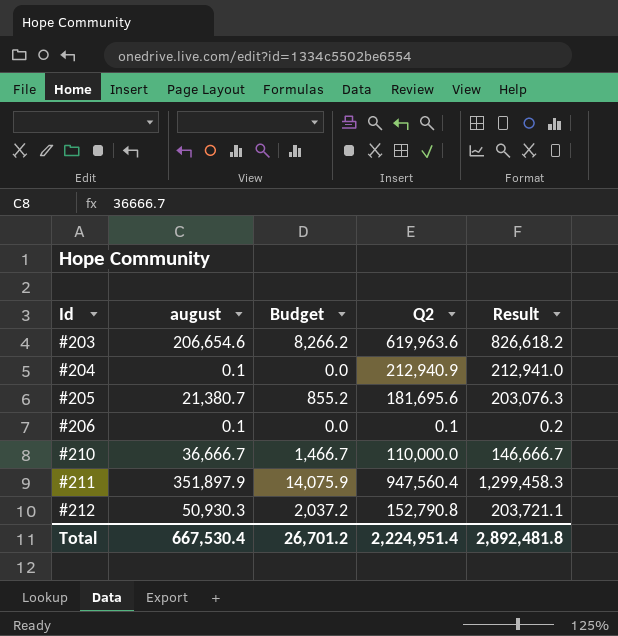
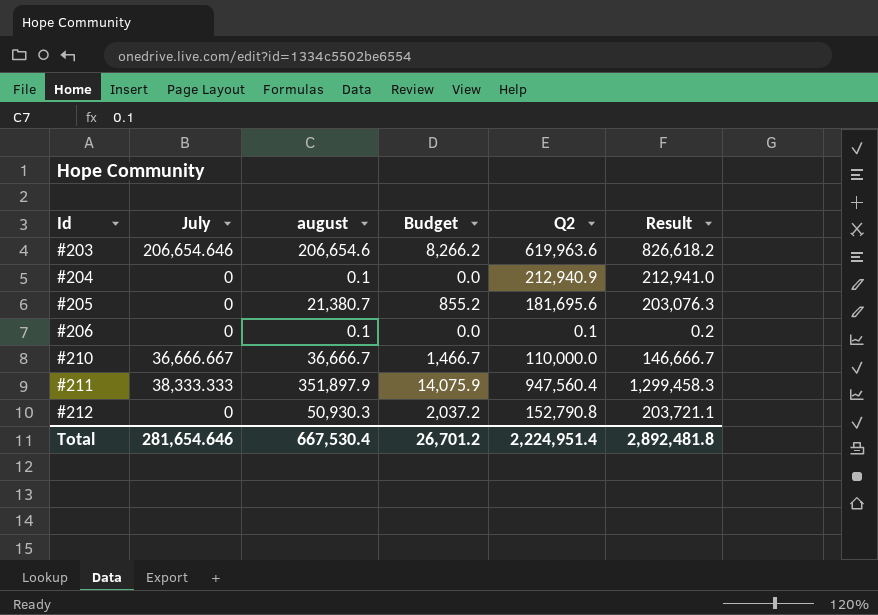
column July | position: none -> 2

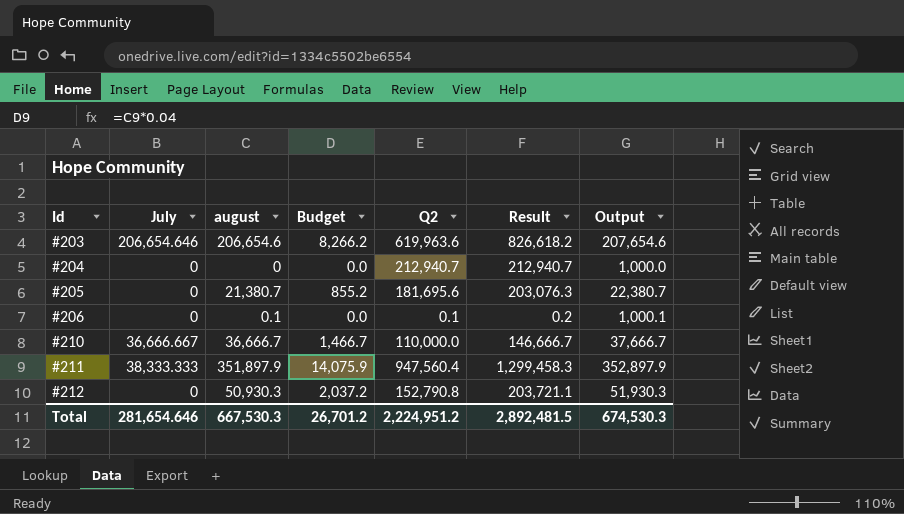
column Output | formula: none -> [august] + 1000
#204 | august: 0.1 -> 0
#204 | Q2: 212,940.9 -> 212,940.7
#204 | Result: 212,941.0 -> 212,940.7
Total | august: 667,530.4 -> 667,530.3
Total | Q2: 2,224,951.4 -> 2,224,951.2
Total | Result: 2,892,481.8 -> 2,892,481.5

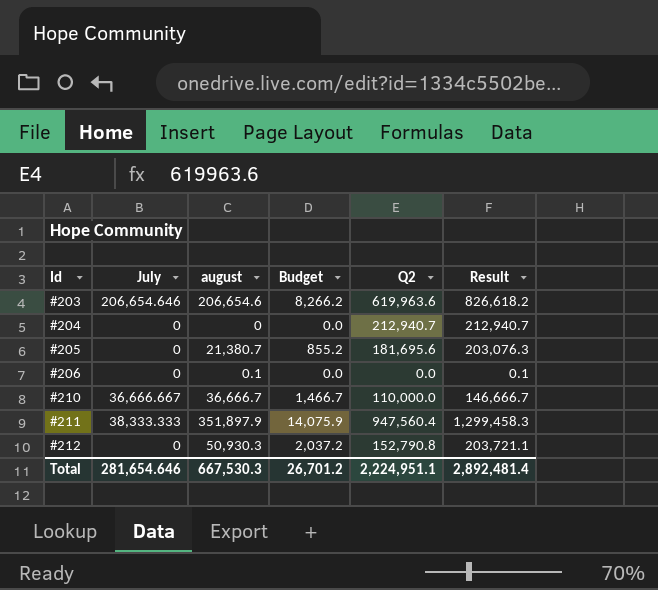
column Output | formula: [august] + 1000 -> none
#206 | Q2: 0.1 -> 0.0
#206 | Result: 0.2 -> 0.1
Total | Q2: 2,224,951.2 -> 2,224,951.1
Total | Result: 2,892,481.5 -> 2,892,481.4

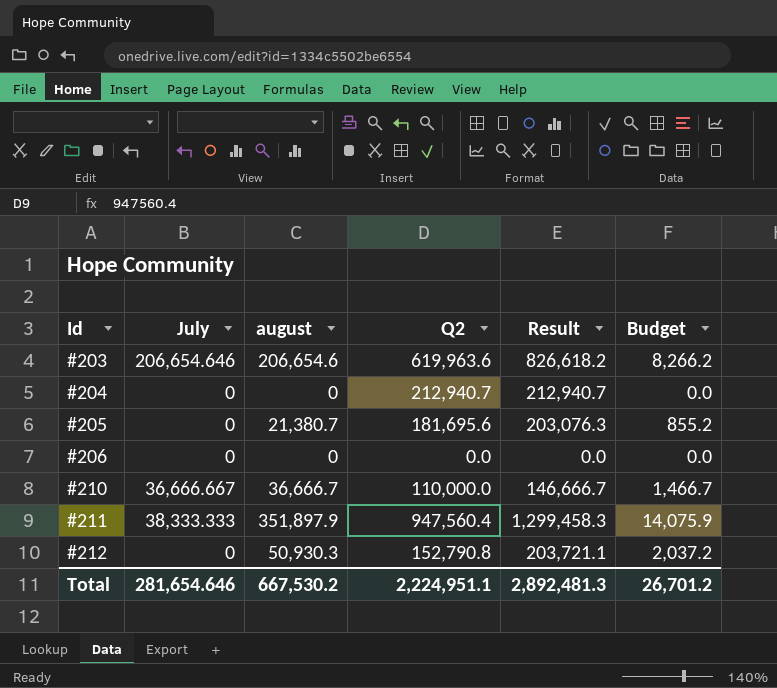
column Budget | position: 4 -> 6
#206 | august: 0.1 -> 0
#206 | Result: 0.1 -> 0.0
Total | august: 667,530.3 -> 667,530.2
Total | Result: 2,892,481.4 -> 2,892,481.3

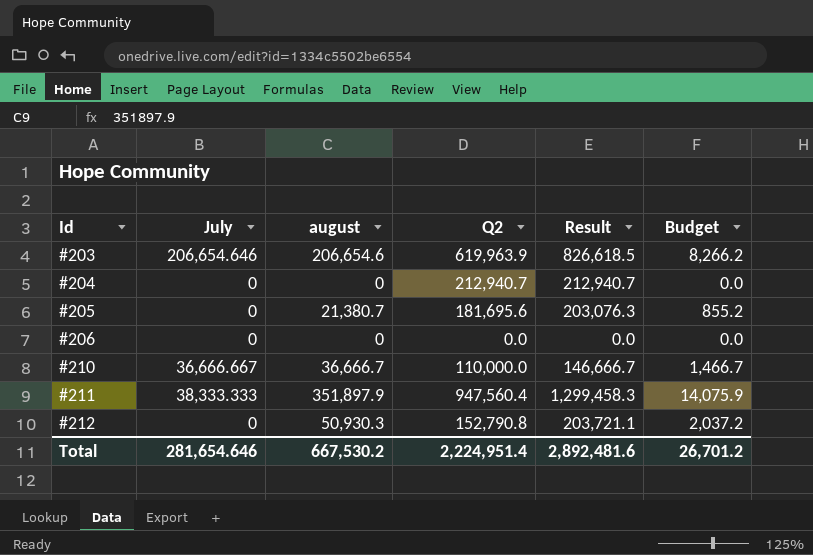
#203 | Q2: 619,963.6 -> 619,963.9
#203 | Result: 826,618.2 -> 826,618.5
Total | Q2: 2,224,951.1 -> 2,224,951.4
Total | Result: 2,892,481.3 -> 2,892,481.6

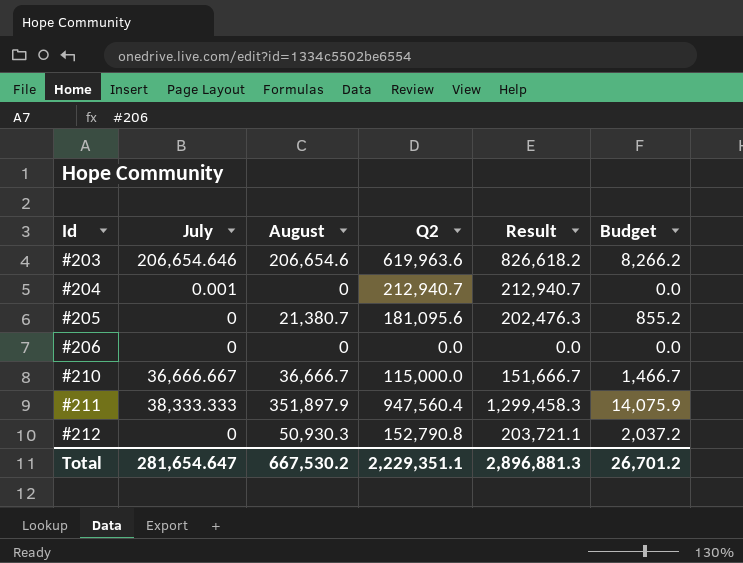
column name: august -> August
#203 | Q2: 619,963.9 -> 619,963.6
#203 | Result: 826,618.5 -> 826,618.2
#204 | July: 0 -> 0.001
#205 | Q2: 181,695.6 -> 181,095.6
#205 | Result: 203,076.3 -> 202,476.3
#210 | Q2: 110,000.0 -> 115,000.0
#210 | Result: 146,666.7 -> 151,666.7
Total | July: 281,654.646 -> 281,654.647
Total | Q2: 2,224,951.4 -> 2,229,351.1
Total | Result: 2,892,481.6 -> 2,896,881.3

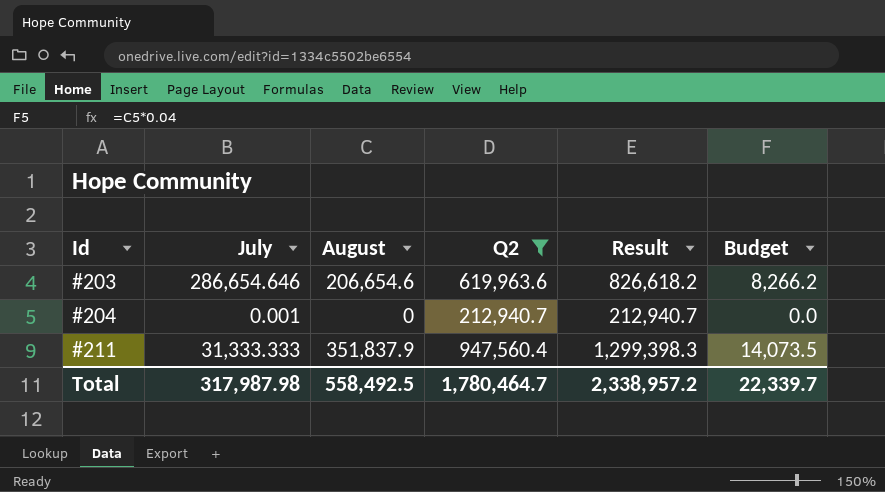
filter: none -> Q2 >= 212,940.7
#203 | July: 206,654.646 -> 286,654.646
#211 | July: 38,333.333 -> 31,333.333
#211 | August: 351,897.9 -> 351,837.9
#211 | Result: 1,299,458.3 -> 1,299,398.3
#211 | Budget: 14,075.9 -> 14,073.5
Total | July: 281,654.647 -> 317,987.98
Total | August: 667,530.2 -> 558,492.5
Total | Q2: 2,229,351.1 -> 1,780,464.7
Total | Result: 2,896,881.3 -> 2,338,957.2
Total | Budget: 26,701.2 -> 22,339.7

